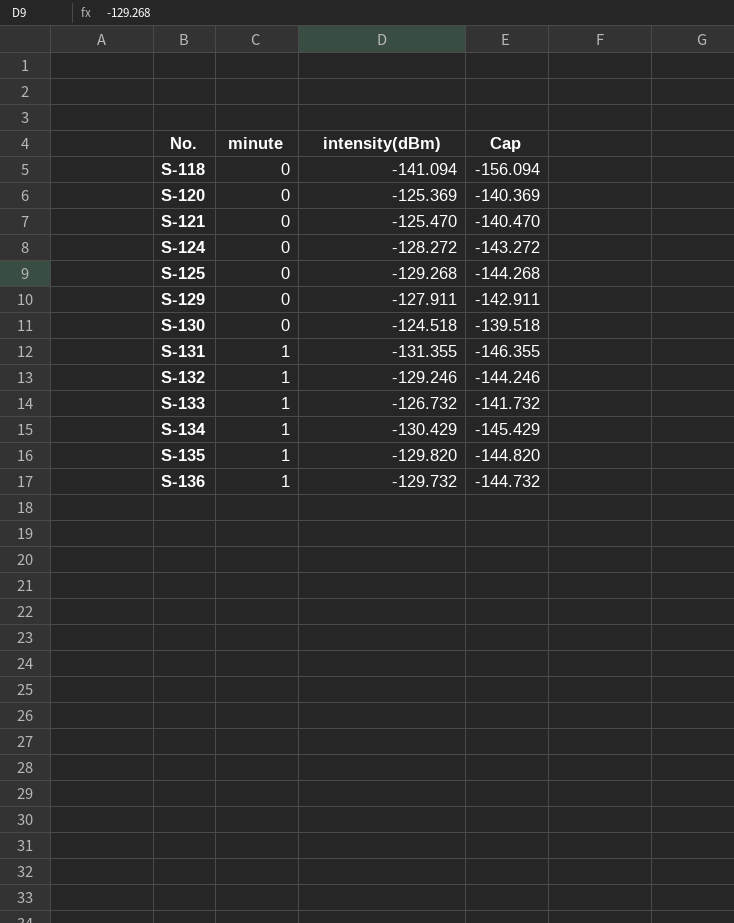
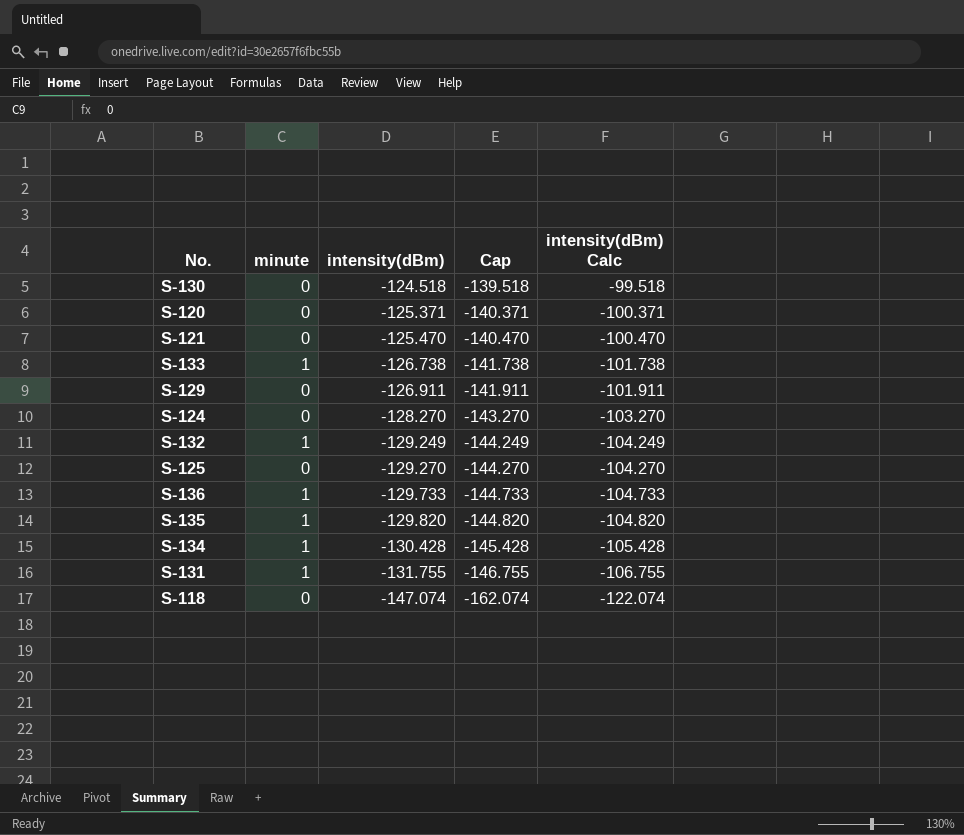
row order: No. ascending -> intensity(dBm) descending
column intensity(dBm) Calc | formula: none -> [intensity(dBm)] + 25
S-120 | intensity(dBm): -125.369 -> -125.371
S-120 | Cap: -140.369 -> -140.371
S-133 | intensity(dBm): -126.732 -> -126.738
S-133 | Cap: -141.732 -> -141.738
S-129 | intensity(dBm): -127.911 -> -126.911
S-129 | Cap: -142.911 -> -141.911
S-124 | intensity(dBm): -128.272 -> -128.270
S-124 | Cap: -143.272 -> -143.270
S-132 | intensity(dBm): -129.246 -> -129.249
S-132 | Cap: -144.246 -> -144.249
S-125 | intensity(dBm): -129.268 -> -129.270
S-125 | Cap: -144.268 -> -144.270
S-136 | intensity(dBm): -129.732 -> -129.733
S-136 | Cap: -144.732 -> -144.733
S-134 | intensity(dBm): -130.429 -> -130.428
S-134 | Cap: -145.429 -> -145.428
S-131 | intensity(dBm): -131.355 -> -131.755
S-131 | Cap: -146.355 -> -146.755
S-118 | intensity(dBm): -141.094 -> -147.074
S-118 | Cap: -156.094 -> -162.074

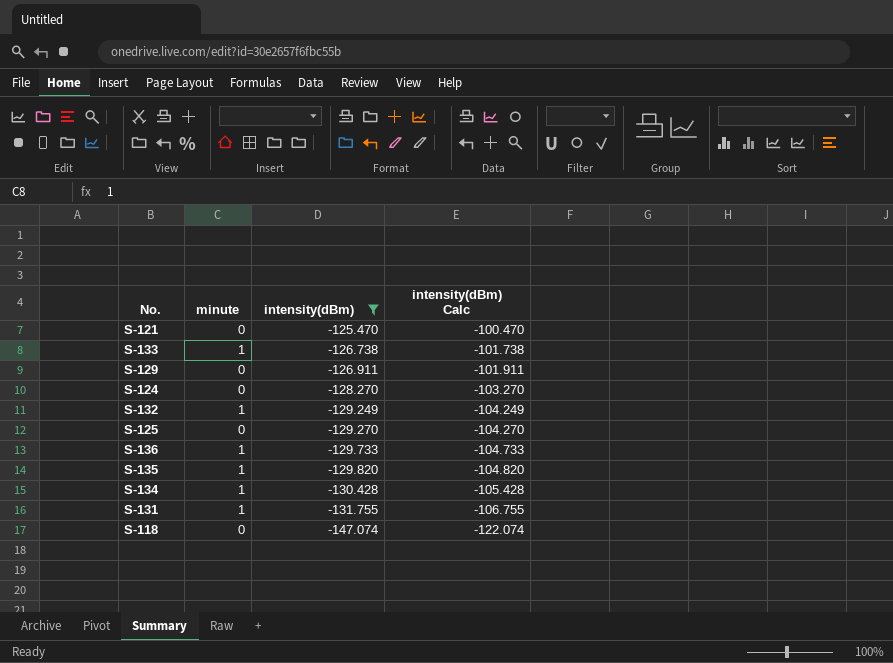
filter: none -> intensity(dBm) <= -125.470
column Cap | formula: [intensity(dBm)] - 15 -> none

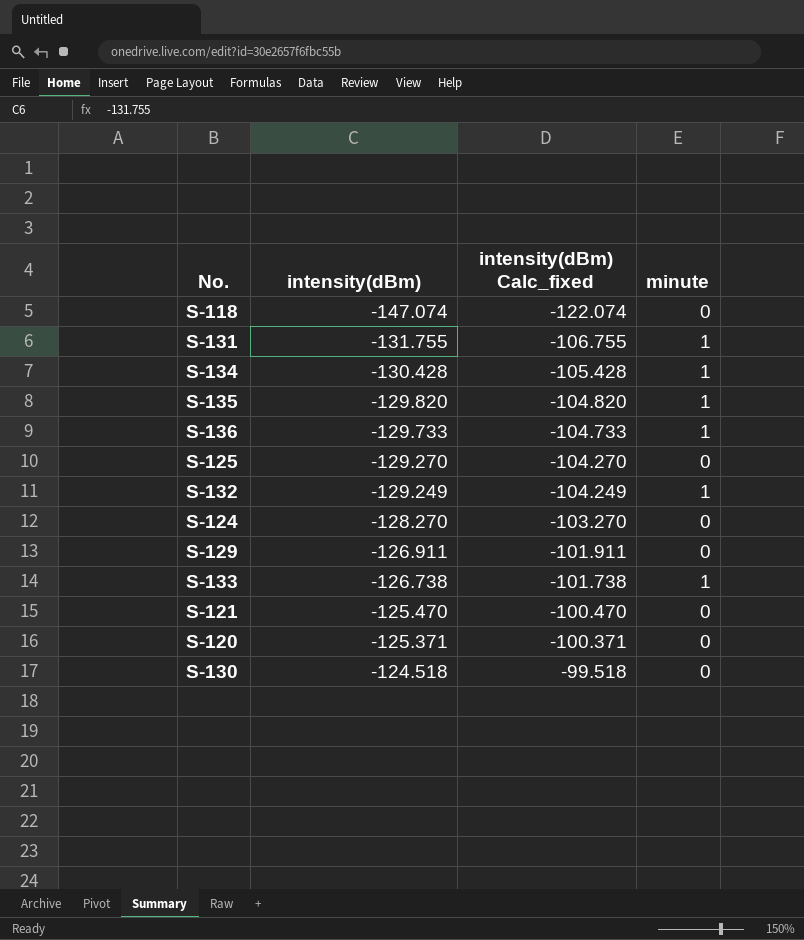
filter: intensity(dBm) <= -125.470 -> none
row order: intensity(dBm) descending -> intensity(dBm) ascending
column name: intensity(dBm) Calc -> intensity(dBm) Calc_fixed
column minute | position: 2 -> 4

